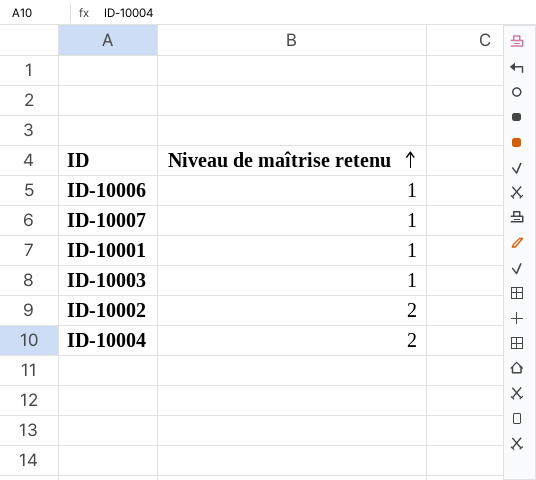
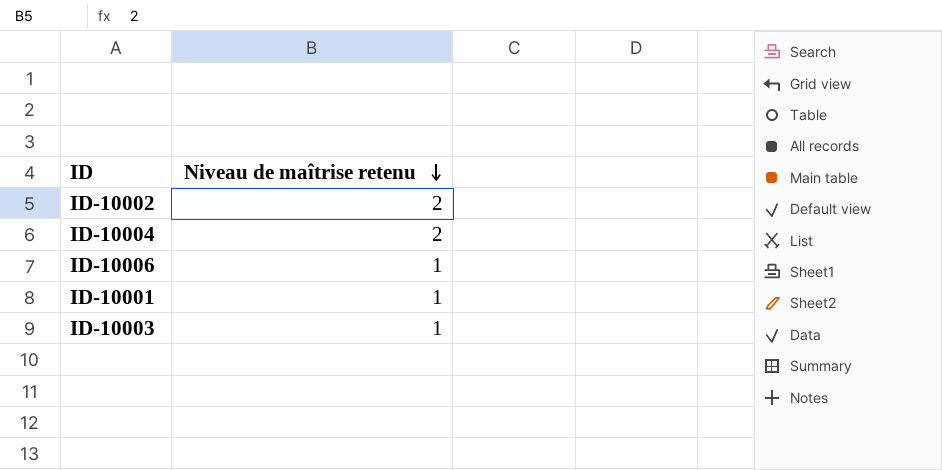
row order: Niveau de maîtrise retenu ascending -> Niveau de maîtrise retenu descending
row ID-10007: 1 -> none

